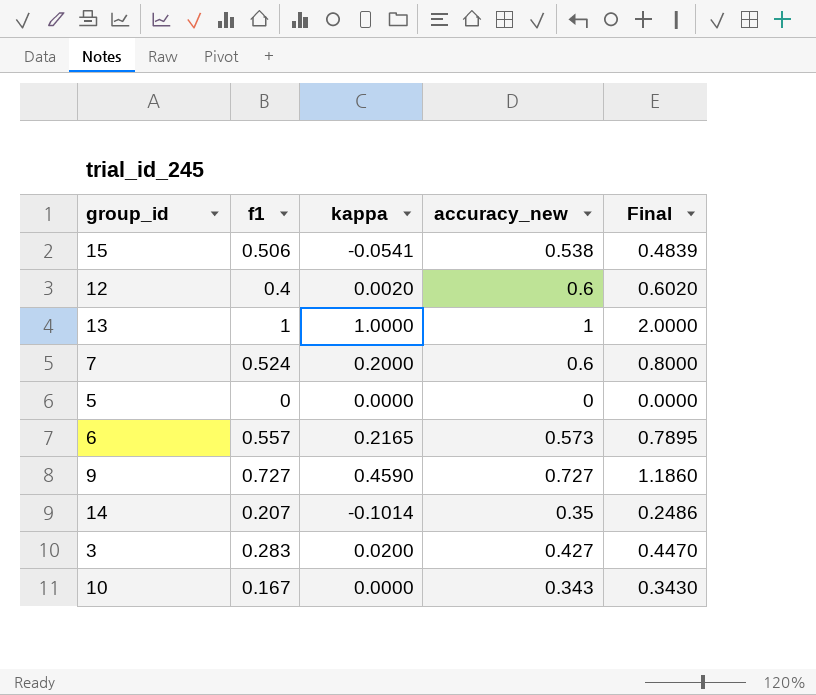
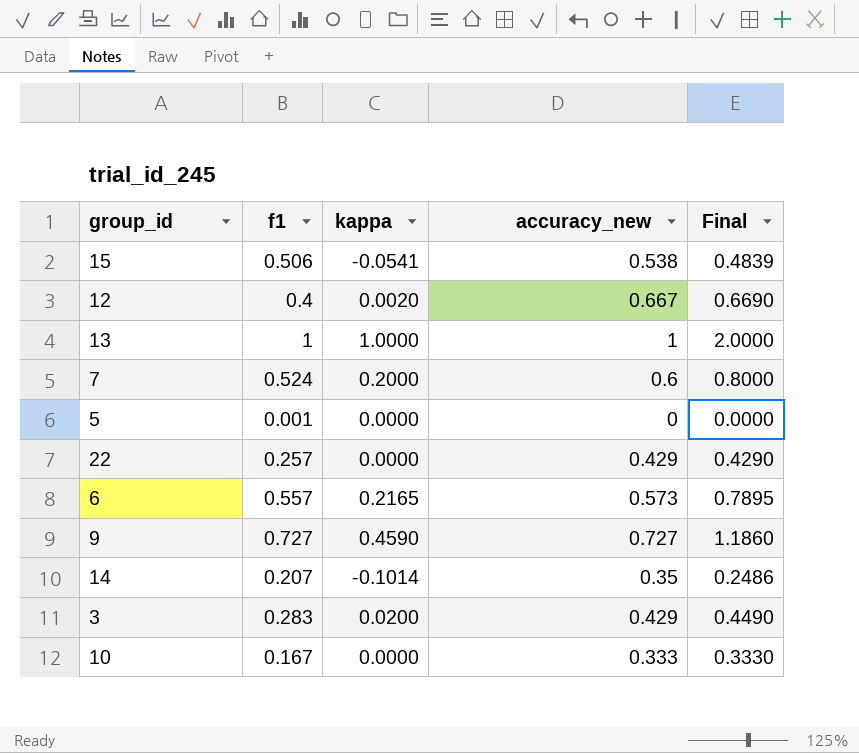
12 | accuracy_new: 0.6 -> 0.667
12 | Final: 0.6020 -> 0.6690
5 | f1: 0 -> 0.001
row 22: none -> 0.257 | 0.0000 | 0.429 | 0.4290
3 | accuracy_new: 0.427 -> 0.429
3 | Final: 0.4470 -> 0.4490
10 | accuracy_new: 0.343 -> 0.333
10 | Final: 0.3430 -> 0.3330

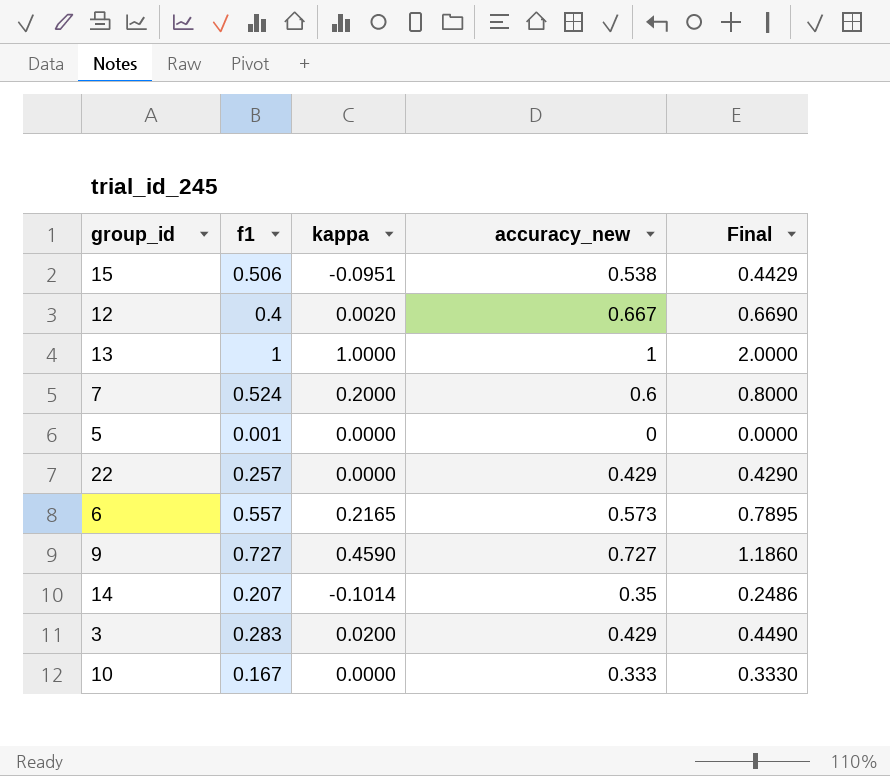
15 | kappa: -0.0541 -> -0.0951
15 | Final: 0.4839 -> 0.4429

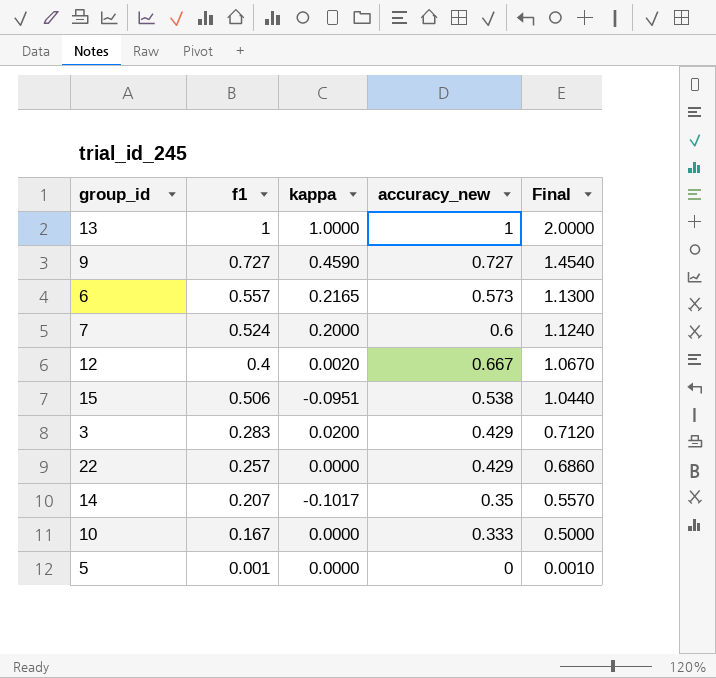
row order: none -> Final descending
column Final | formula: [kappa] + [accuracy_new] -> [f1] + [accuracy_new]
14 | kappa: -0.1014 -> -0.1017

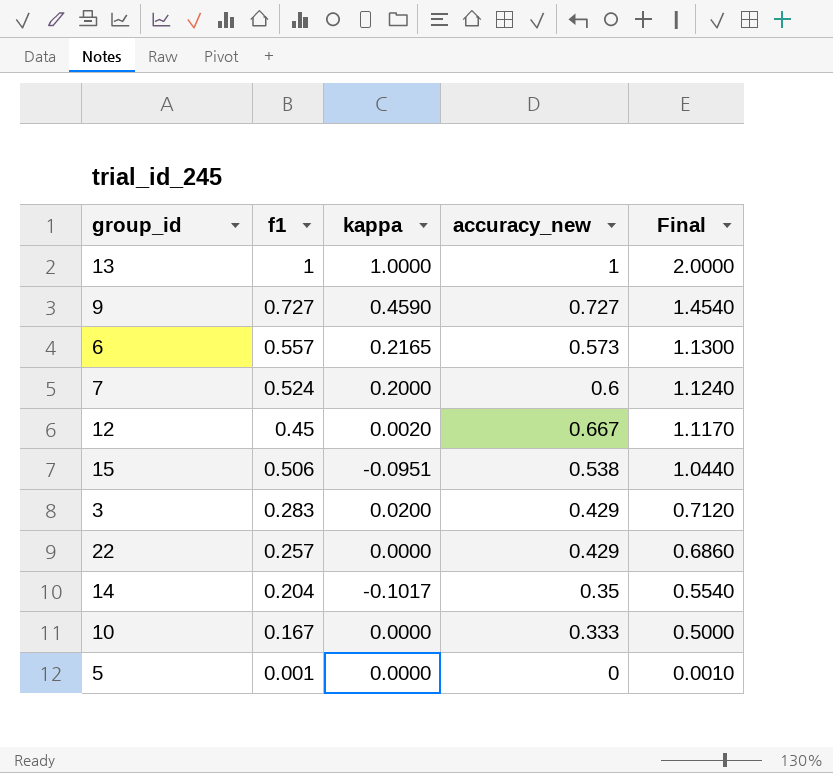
12 | f1: 0.4 -> 0.45
12 | Final: 1.0670 -> 1.1170
14 | f1: 0.207 -> 0.204
14 | Final: 0.5570 -> 0.5540

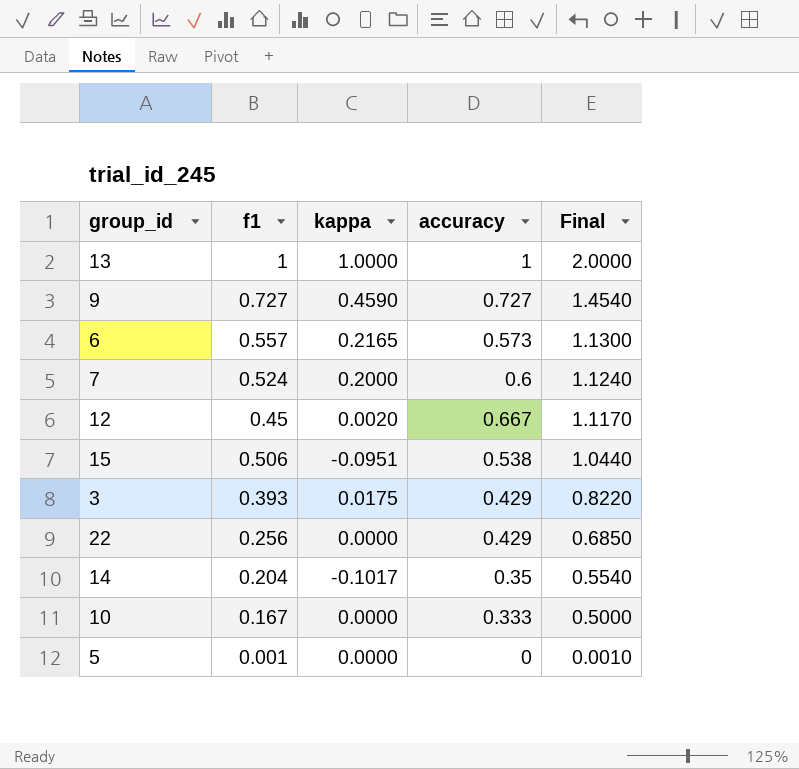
column name: accuracy_new -> accuracy
3 | f1: 0.283 -> 0.393
3 | kappa: 0.0200 -> 0.0175
3 | Final: 0.7120 -> 0.8220
22 | f1: 0.257 -> 0.256
22 | Final: 0.6860 -> 0.6850

